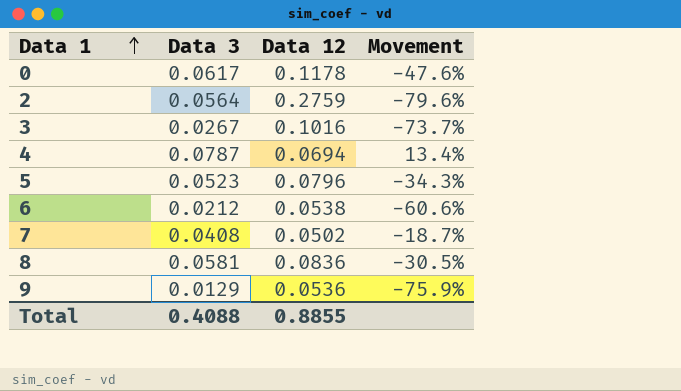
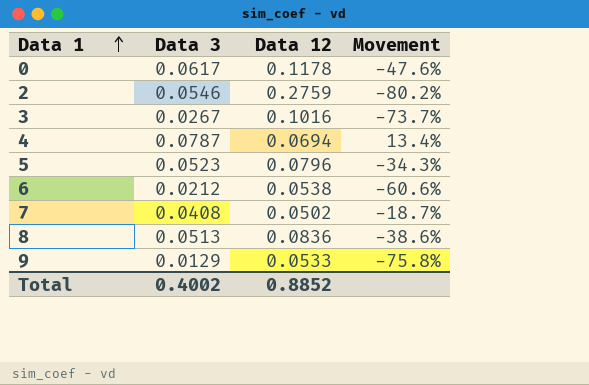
2 | Data 3: 0.0564 -> 0.0546
2 | Movement: -79.6% -> -80.2%
8 | Data 3: 0.0581 -> 0.0513
8 | Movement: -30.5% -> -38.6%
9 | Data 12: 0.0536 -> 0.0533
9 | Movement: -75.9% -> -75.8%
Total | Data 3: 0.4088 -> 0.4002
Total | Data 12: 0.8855 -> 0.8852

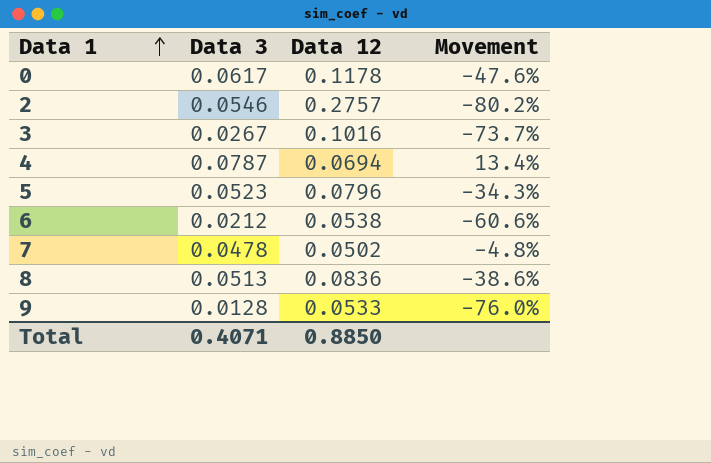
2 | Data 12: 0.2759 -> 0.2757
7 | Data 3: 0.0408 -> 0.0478
7 | Movement: -18.7% -> -4.8%
9 | Data 3: 0.0129 -> 0.0128
9 | Movement: -75.8% -> -76.0%
Total | Data 3: 0.4002 -> 0.4071
Total | Data 12: 0.8852 -> 0.8850

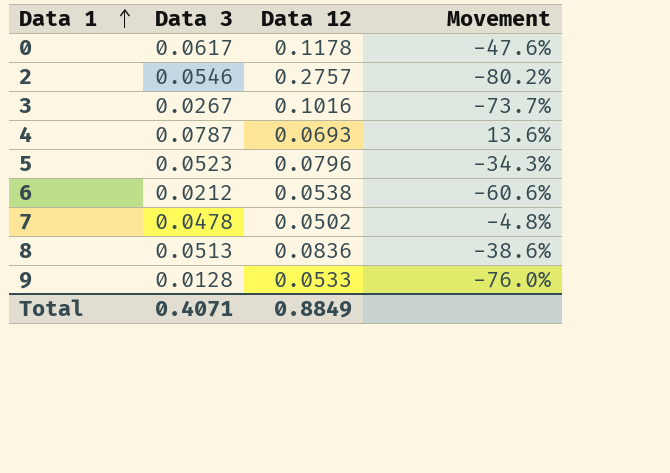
4 | Data 12: 0.0694 -> 0.0693
4 | Movement: 13.4% -> 13.6%
Total | Data 12: 0.8850 -> 0.8849

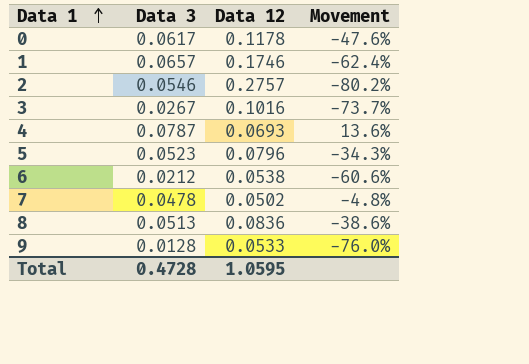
row 1: none -> 0.0657 | 0.1746 | -62.4%
Total | Data 3: 0.4071 -> 0.4728
Total | Data 12: 0.8849 -> 1.0595

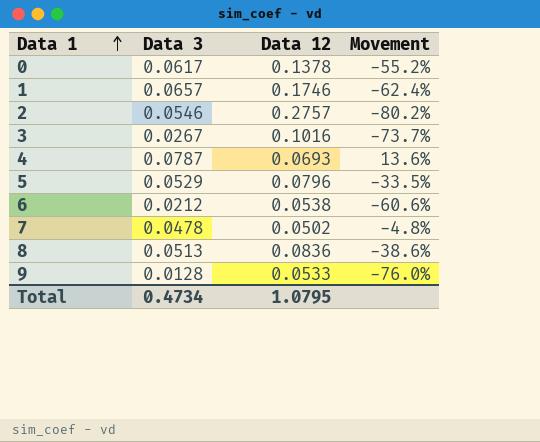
0 | Data 12: 0.1178 -> 0.1378
0 | Movement: -47.6% -> -55.2%
5 | Data 3: 0.0523 -> 0.0529
5 | Movement: -34.3% -> -33.5%
Total | Data 3: 0.4728 -> 0.4734
Total | Data 12: 1.0595 -> 1.0795

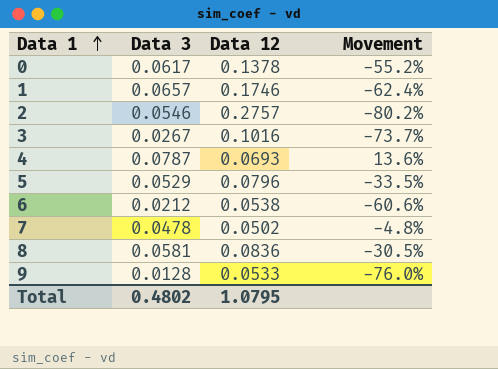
8 | Data 3: 0.0513 -> 0.0581
8 | Movement: -38.6% -> -30.5%
Total | Data 3: 0.4734 -> 0.4802

